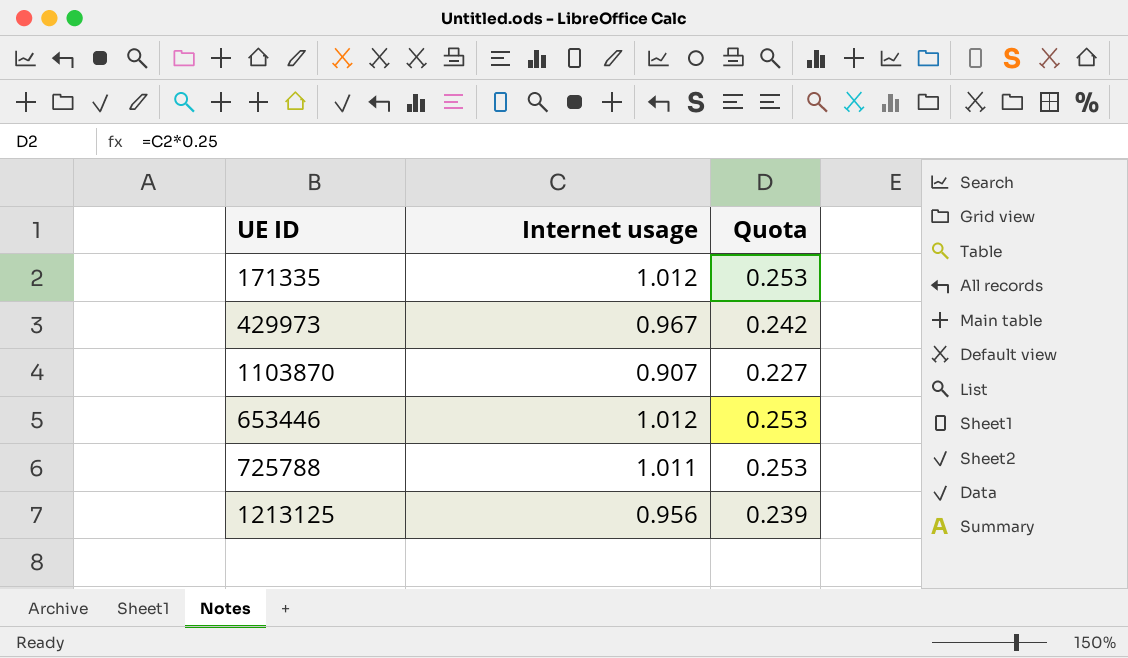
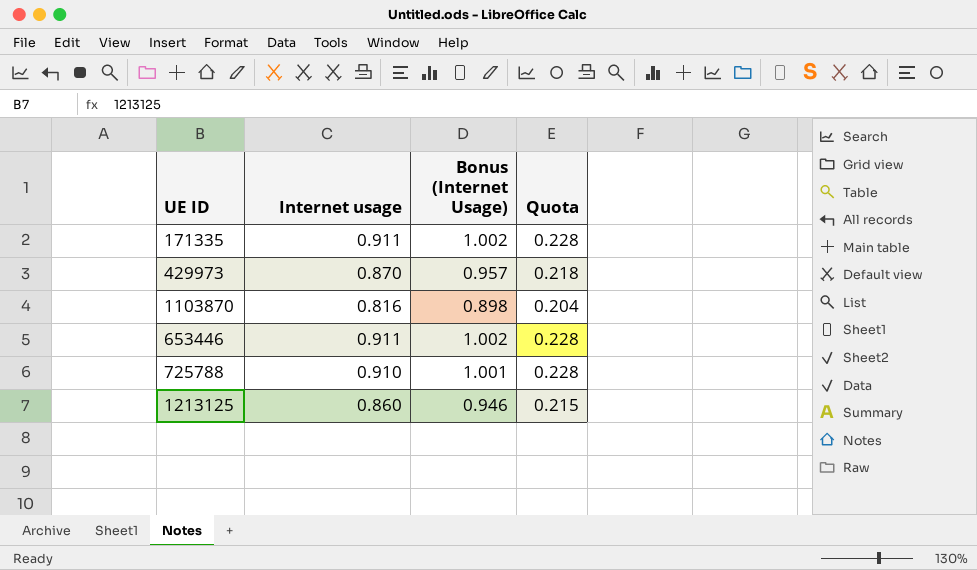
column Bonus (Internet Usage) | formula: none -> [Internet usage] * 1.1
171335 | Internet usage: 1.012 -> 0.911
171335 | Quota: 0.253 -> 0.228
429973 | Internet usage: 0.967 -> 0.870
429973 | Quota: 0.242 -> 0.218
1103870 | Internet usage: 0.907 -> 0.816
1103870 | Quota: 0.227 -> 0.204
653446 | Internet usage: 1.012 -> 0.911
653446 | Quota: 0.253 -> 0.228
725788 | Internet usage: 1.011 -> 0.910
725788 | Quota: 0.253 -> 0.228
1213125 | Internet usage: 0.956 -> 0.860
1213125 | Quota: 0.239 -> 0.215

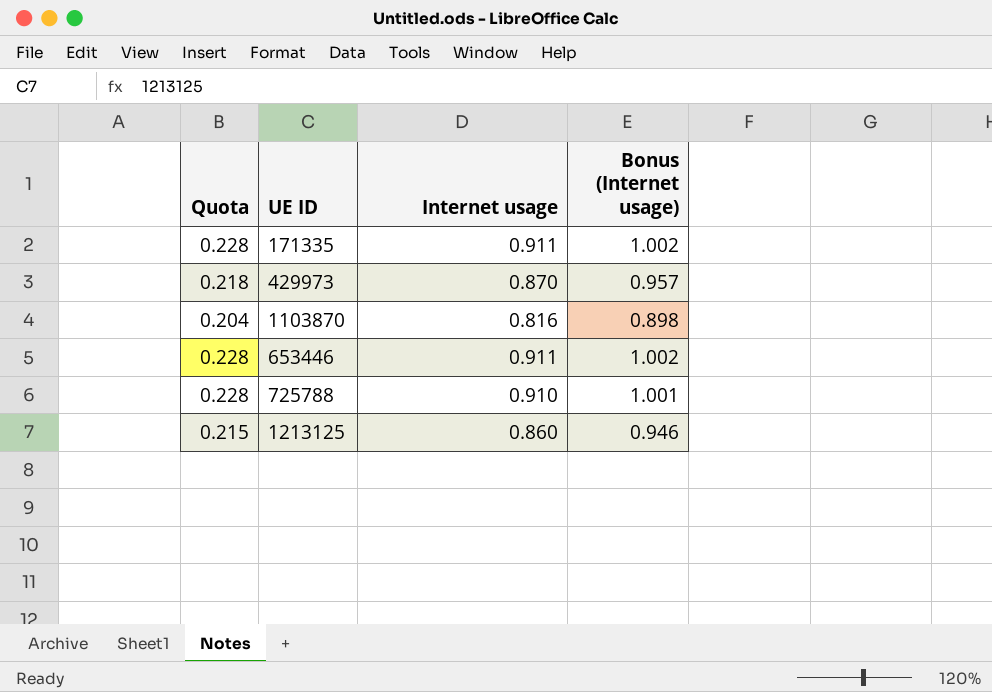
column Quota | position: 4 -> 1
column name: Bonus (Internet Usage) -> Bonus (Internet usage)

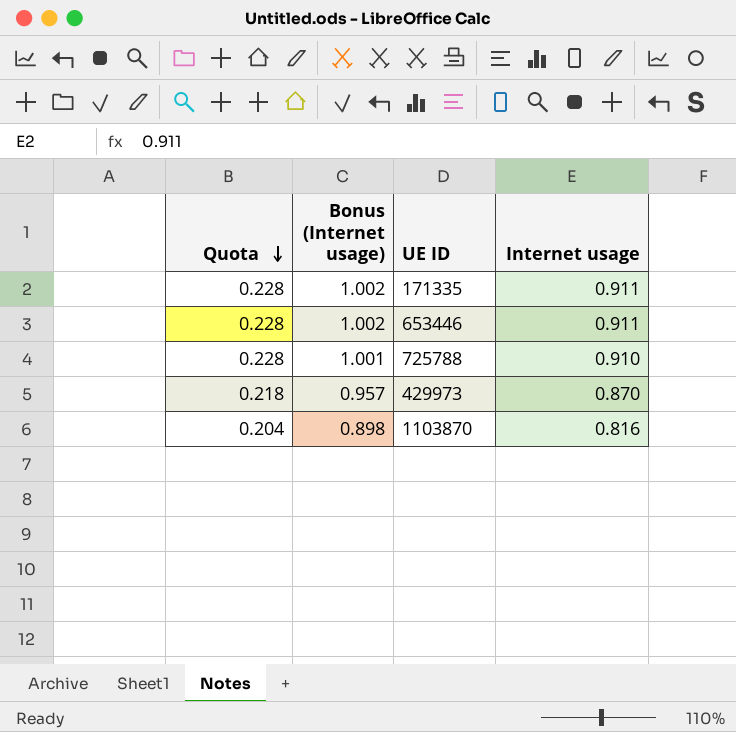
row order: none -> Quota descending
column Bonus (Internet usage) | position: 4 -> 2
row 1213125: 0.215 | 0.860 | 0.946 -> none

